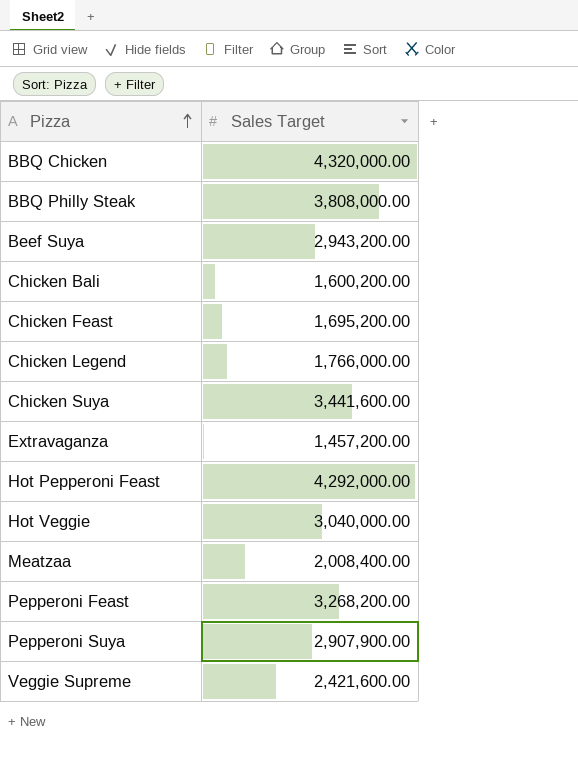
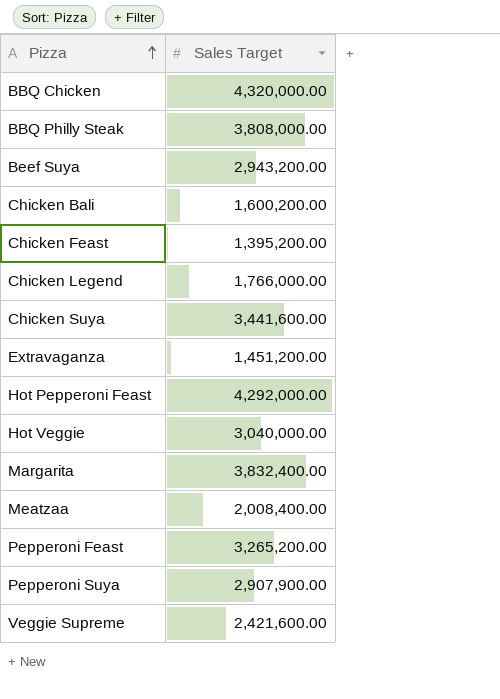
Chicken Feast | Sales Target: 1,695,200.00 -> 1,395,200.00
Extravaganza | Sales Target: 1,457,200.00 -> 1,451,200.00
row Margarita: none -> 3,832,400.00
Pepperoni Feast | Sales Target: 3,268,200.00 -> 3,265,200.00

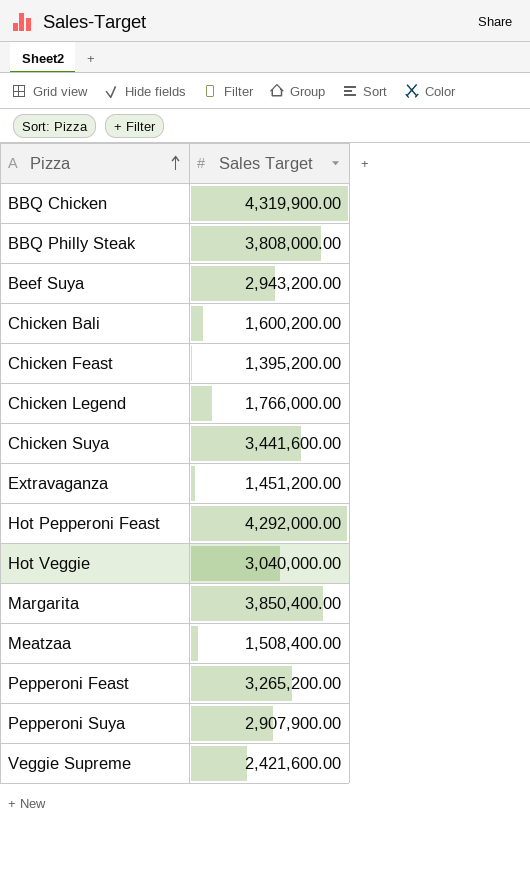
BBQ Chicken | Sales Target: 4,320,000.00 -> 4,319,900.00
Margarita | Sales Target: 3,832,400.00 -> 3,850,400.00
Meatzaa | Sales Target: 2,008,400.00 -> 1,508,400.00

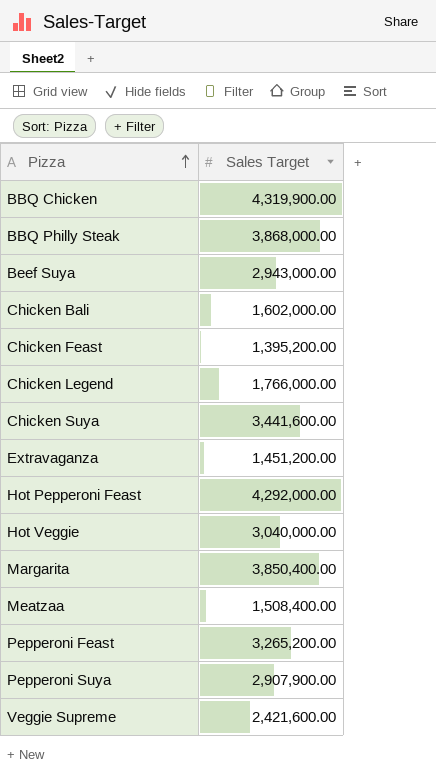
BBQ Philly Steak | Sales Target: 3,808,000.00 -> 3,868,000.00
Beef Suya | Sales Target: 2,943,200.00 -> 2,943,000.00
Chicken Bali | Sales Target: 1,600,200.00 -> 1,602,000.00

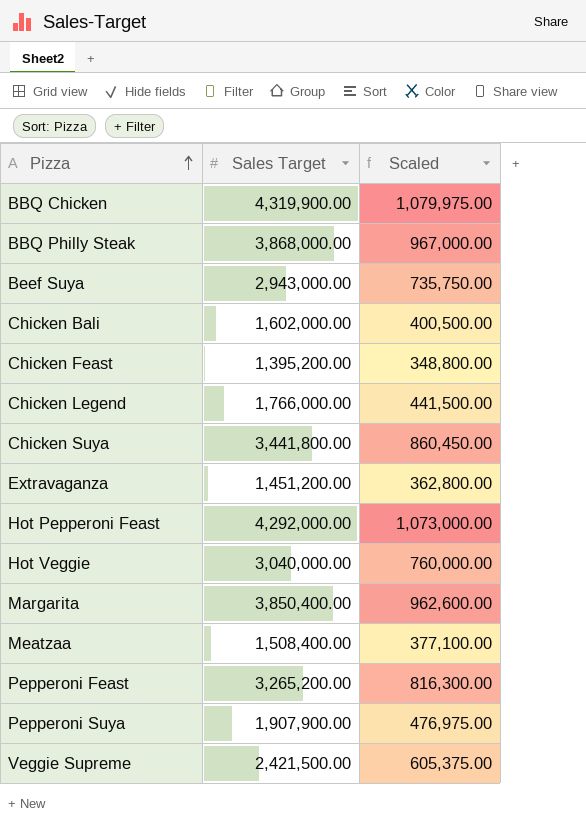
column Scaled | formula: none -> [Sales Target] * 0.25
Chicken Suya | Sales Target: 3,441,600.00 -> 3,441,800.00
Pepperoni Suya | Sales Target: 2,907,900.00 -> 1,907,900.00
Veggie Supreme | Sales Target: 2,421,600.00 -> 2,421,500.00

